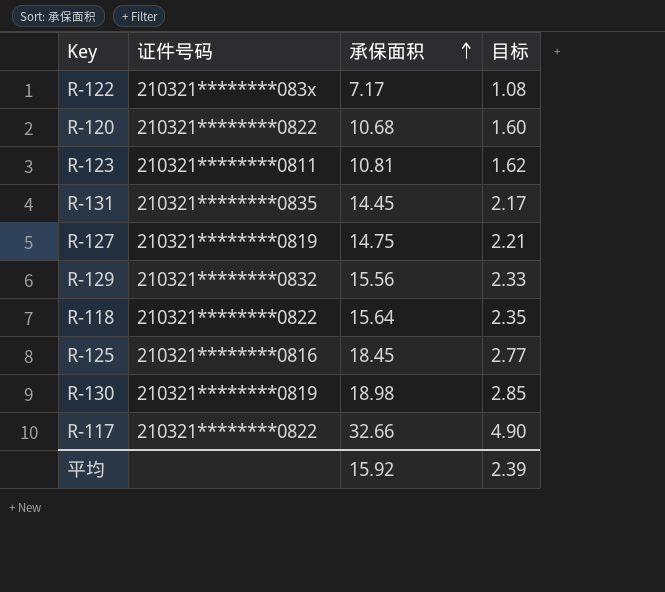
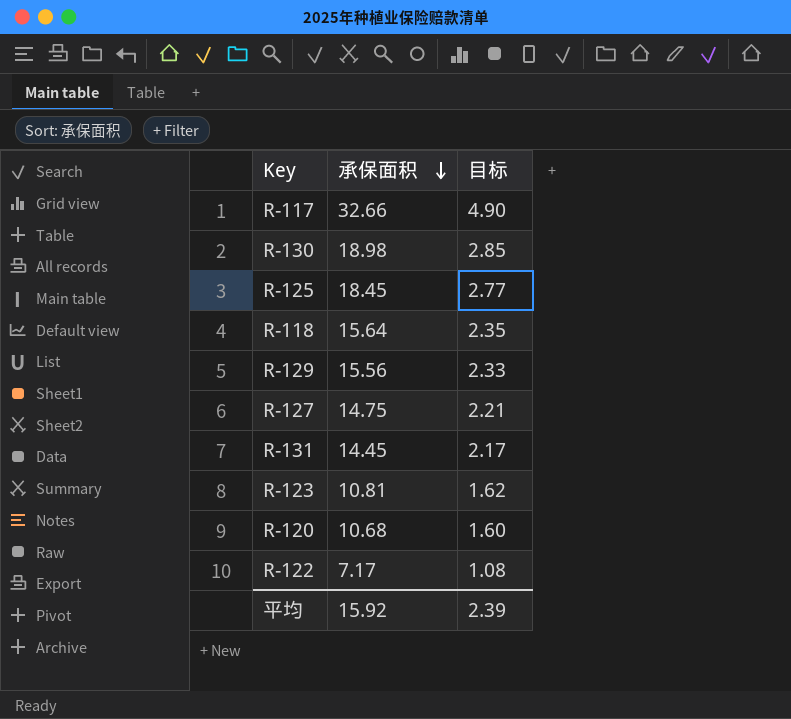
row order: 承保面积 ascending -> 承保面积 descending
column 证件号码 | position: 2 -> none

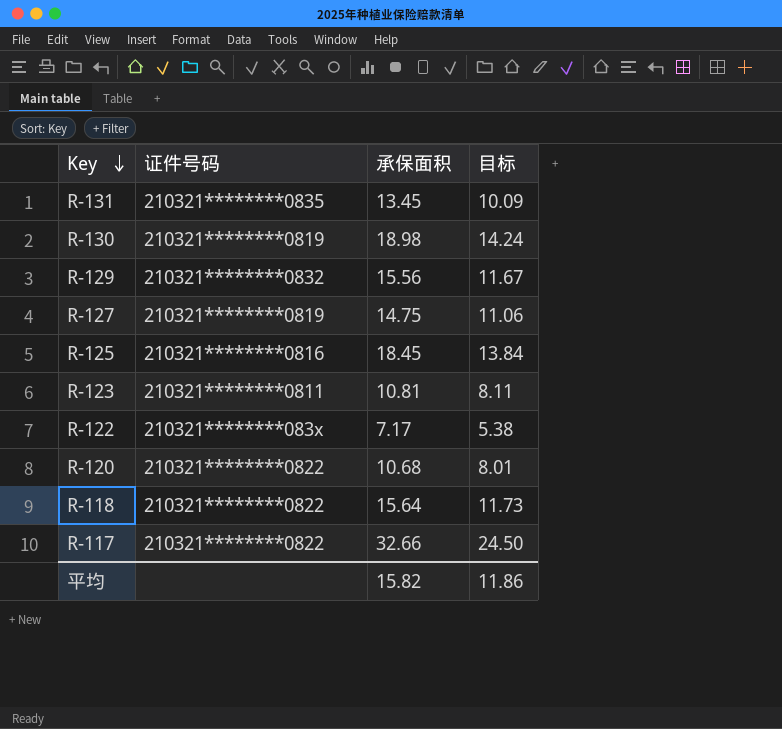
row order: 承保面积 descending -> Key descending
column 证件号码 | position: none -> 2
column 目标 | formula: [承保面积] * 0.15 -> [承保面积] * 0.75
R-131 | 承保面积: 14.45 -> 13.45
平均 | 承保面积: 15.92 -> 15.82
平均 | 目标: 2.39 -> 11.86

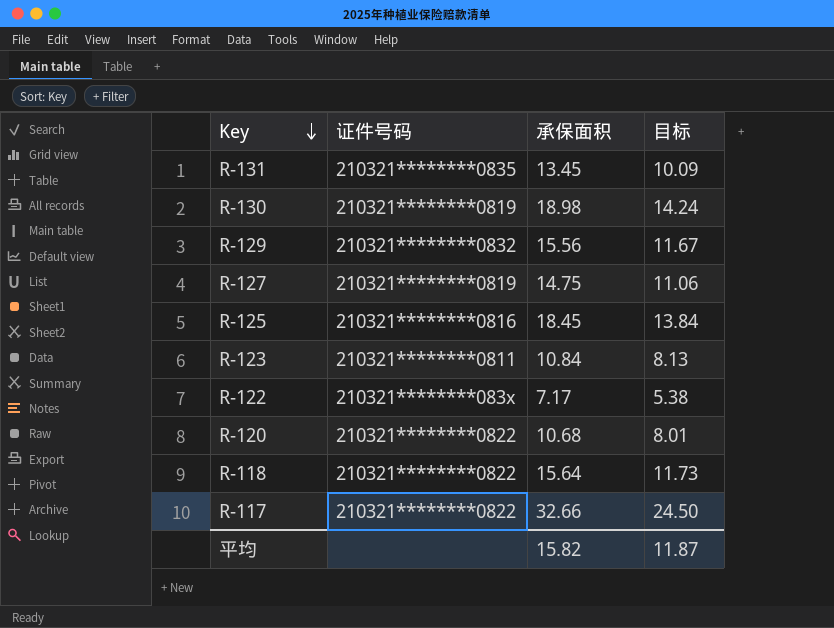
R-123 | 承保面积: 10.81 -> 10.84
R-123 | 目标: 8.11 -> 8.13
平均 | 目标: 11.86 -> 11.87

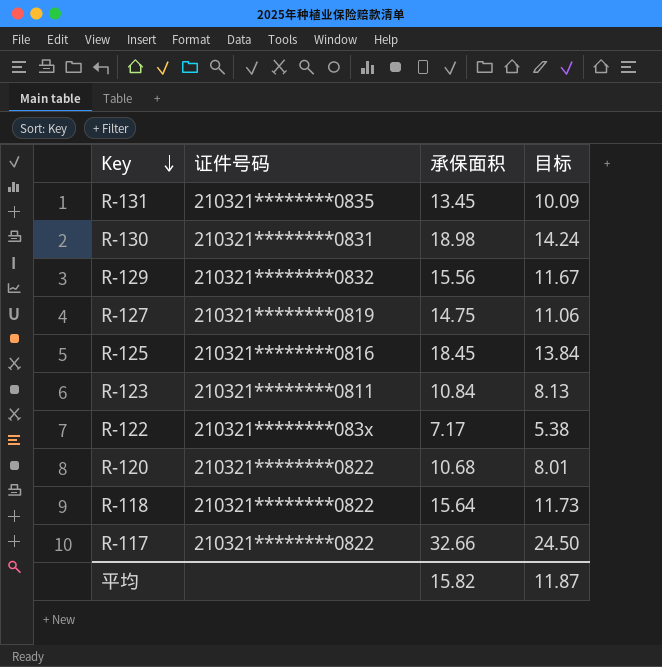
R-130 | 证件号码: 210321********0819 -> 210321********0831

